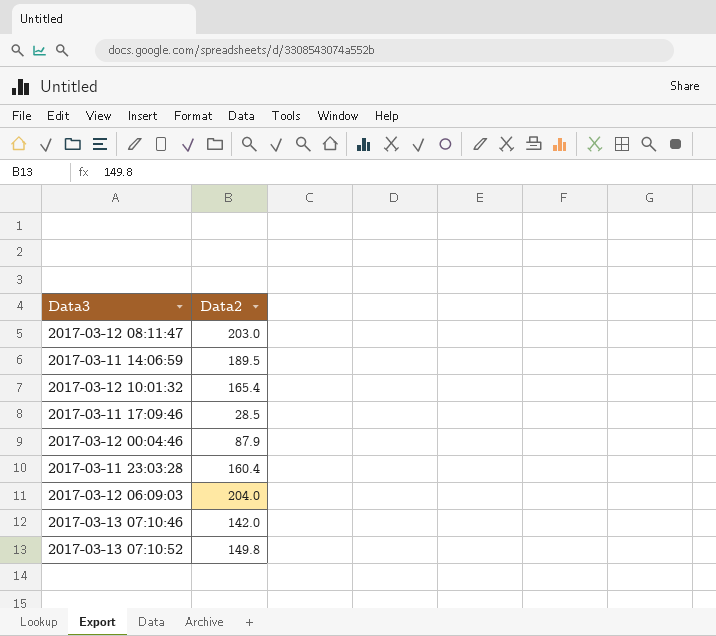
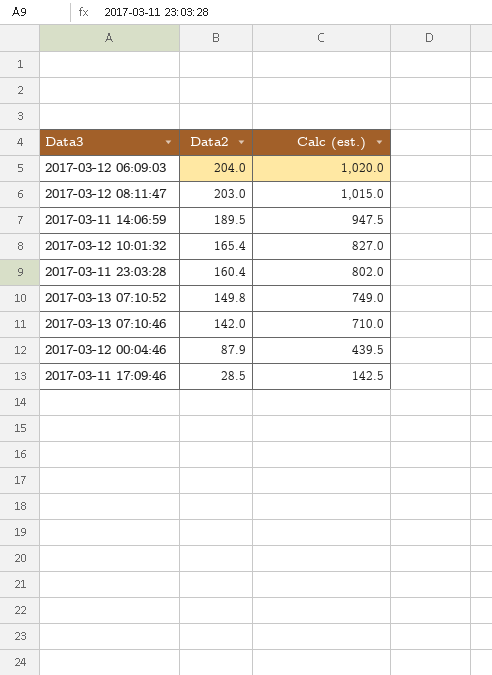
row order: none -> Data2 descending
column Calc (est.) | formula: none -> [Data2] * 5

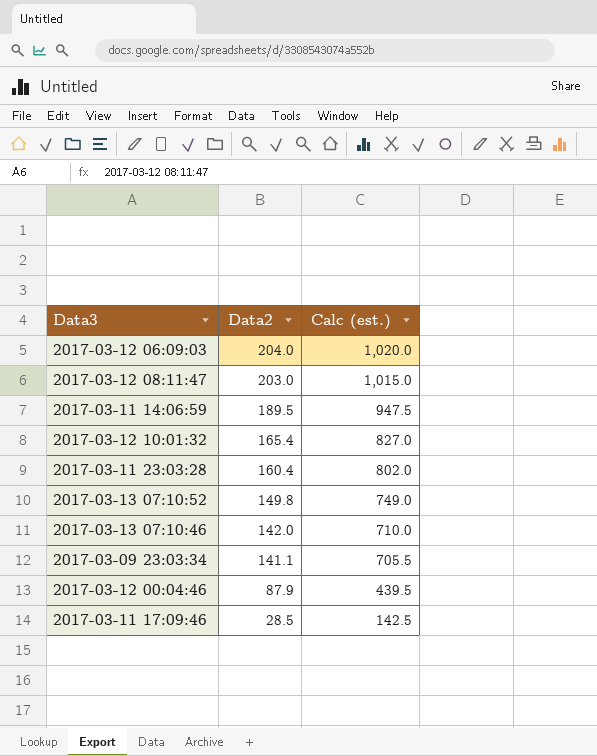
row 2017-03-09 23:03:34: none -> 141.1 | 705.5

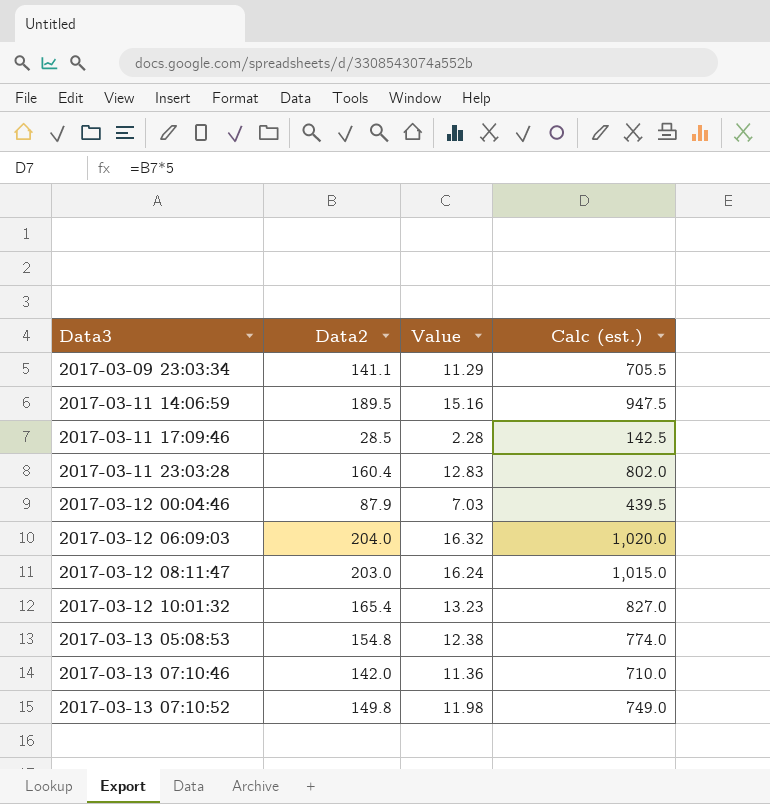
row order: Data2 descending -> Data3 ascending
column Value | formula: none -> [Data2] * 0.08
row 2017-03-13 05:08:53: none -> 154.8 | 12.38 | 774.0

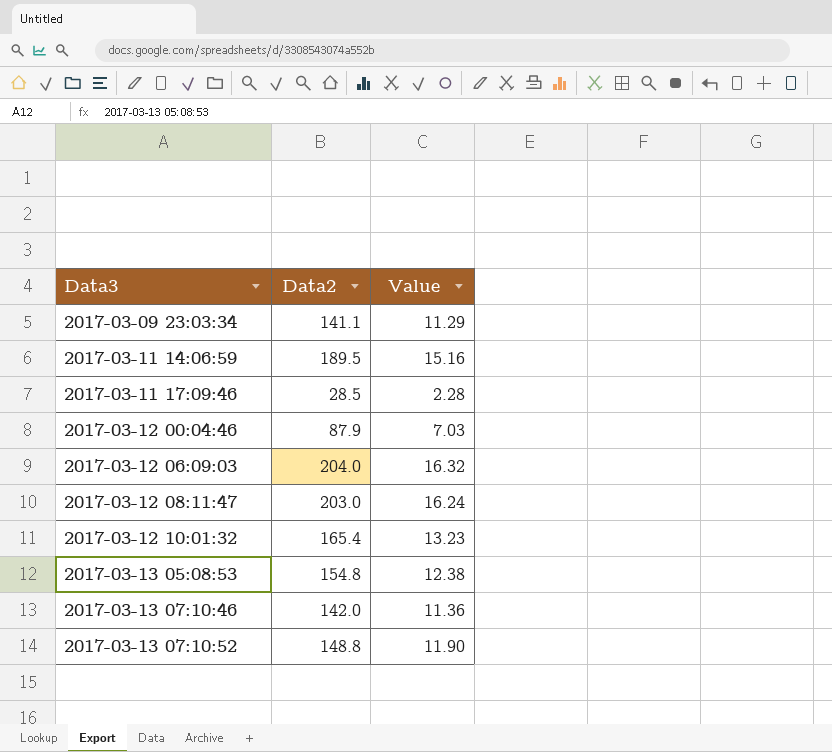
column Calc (est.) | formula: [Data2] * 5 -> none
row 2017-03-11 23:03:28: 160.4 | 12.83 | 802.0 -> none
2017-03-13 07:10:52 | Data2: 149.8 -> 148.8
2017-03-13 07:10:52 | Value: 11.98 -> 11.90

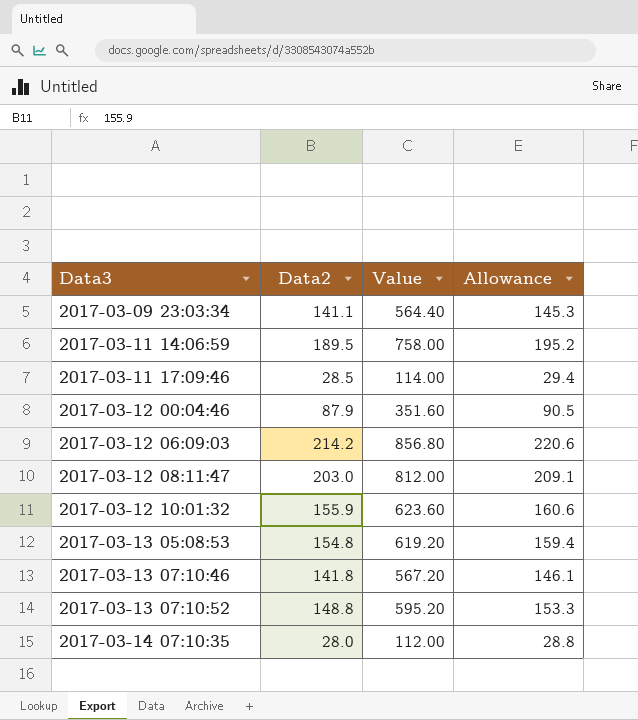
column Value | formula: [Data2] * 0.08 -> [Data2] * 4
column Allowance | formula: none -> [Data2] * 1.03
2017-03-12 06:09:03 | Data2: 204.0 -> 214.2
2017-03-12 10:01:32 | Data2: 165.4 -> 155.9
2017-03-13 07:10:46 | Data2: 142.0 -> 141.8
row 2017-03-14 07:10:35: none -> 28.0 | 112.00 | 28.8

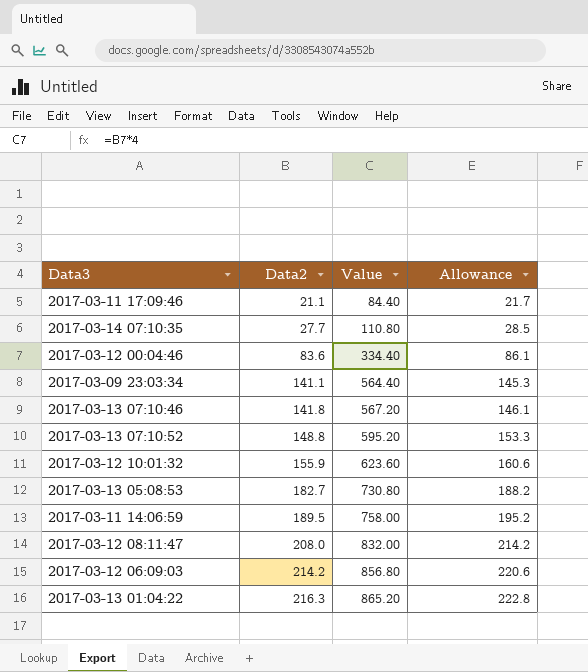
row order: Data3 ascending -> Data2 ascending
2017-03-11 17:09:46 | Data2: 28.5 -> 21.1
2017-03-11 17:09:46 | Value: 114.00 -> 84.40
2017-03-11 17:09:46 | Allowance: 29.4 -> 21.7
2017-03-14 07:10:35 | Data2: 28.0 -> 27.7
2017-03-14 07:10:35 | Value: 112.00 -> 110.80
2017-03-14 07:10:35 | Allowance: 28.8 -> 28.5
2017-03-12 00:04:46 | Data2: 87.9 -> 83.6
2017-03-12 00:04:46 | Value: 351.60 -> 334.40
2017-03-12 00:04:46 | Allowance: 90.5 -> 86.1
2017-03-13 05:08:53 | Data2: 154.8 -> 182.7
2017-03-13 05:08:53 | Value: 619.20 -> 730.80
2017-03-13 05:08:53 | Allowance: 159.4 -> 188.2
2017-03-12 08:11:47 | Data2: 203.0 -> 208.0
2017-03-12 08:11:47 | Value: 812.00 -> 832.00
2017-03-12 08:11:47 | Allowance: 209.1 -> 214.2
row 2017-03-13 01:04:22: none -> 216.3 | 865.20 | 222.8

